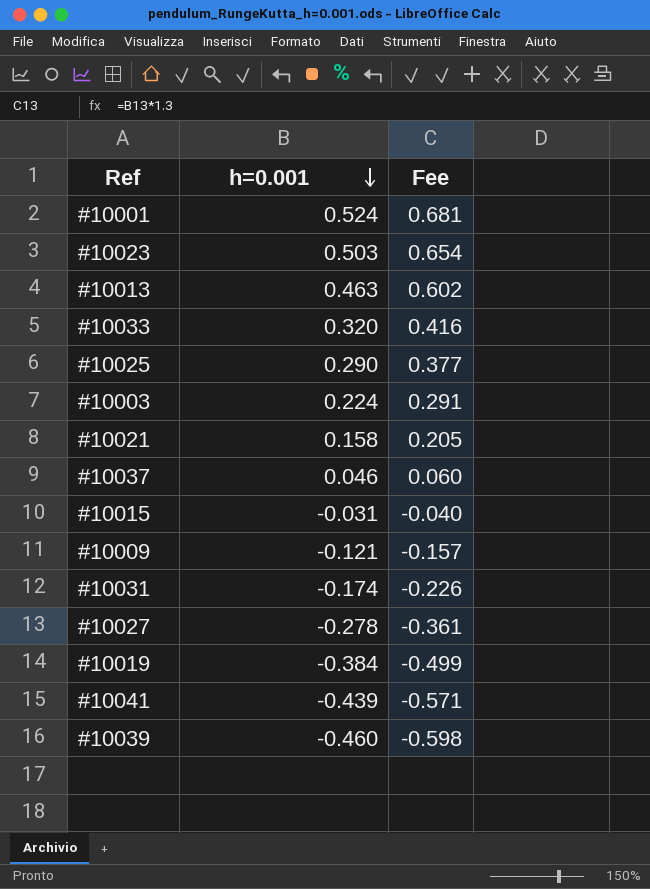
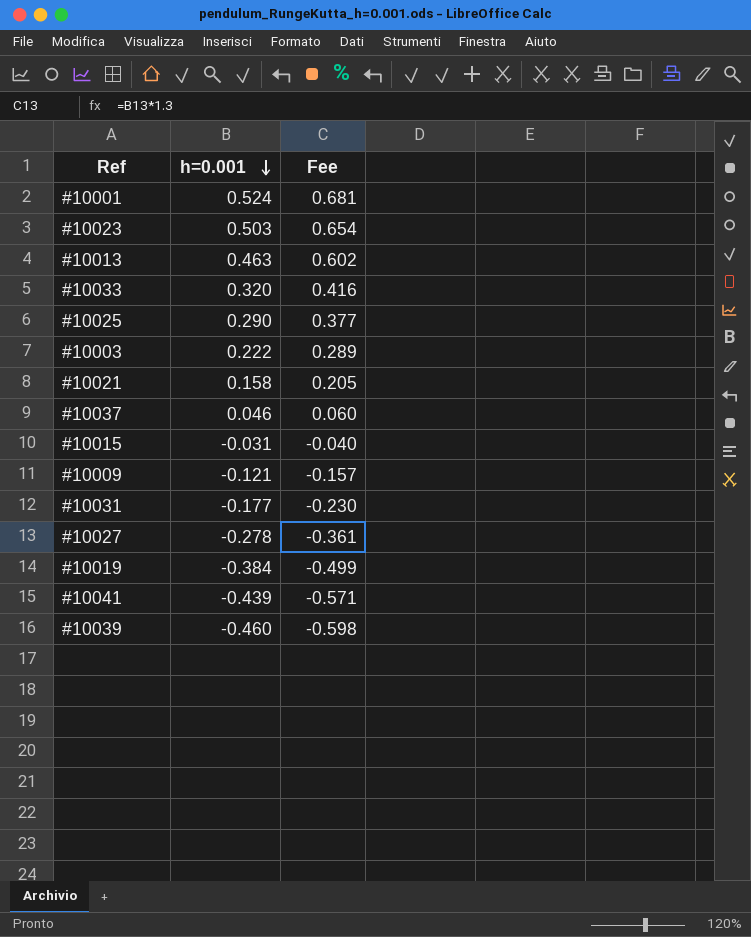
#10003 | h=0.001: 0.224 -> 0.222
#10003 | Fee: 0.291 -> 0.289
#10031 | h=0.001: -0.174 -> -0.177
#10031 | Fee: -0.226 -> -0.230

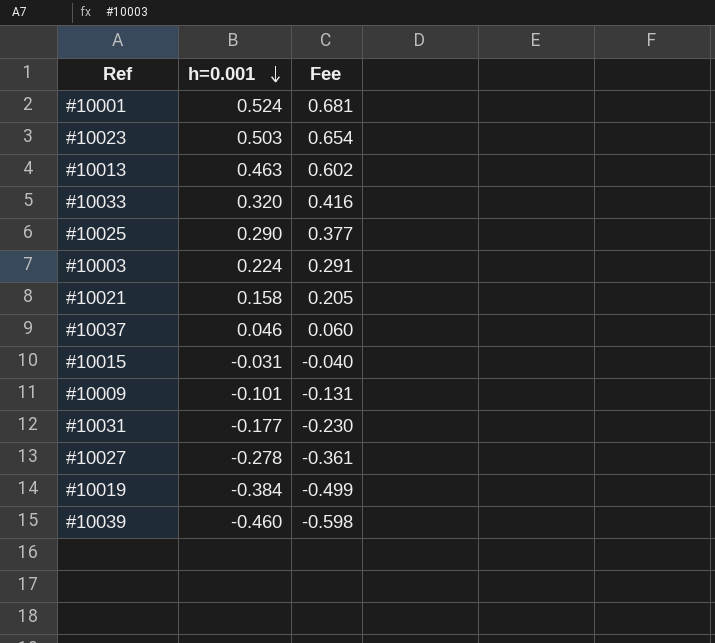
row #10041: -0.439 | -0.571 -> none
#10003 | h=0.001: 0.222 -> 0.224
#10003 | Fee: 0.289 -> 0.291
#10009 | h=0.001: -0.121 -> -0.101
#10009 | Fee: -0.157 -> -0.131

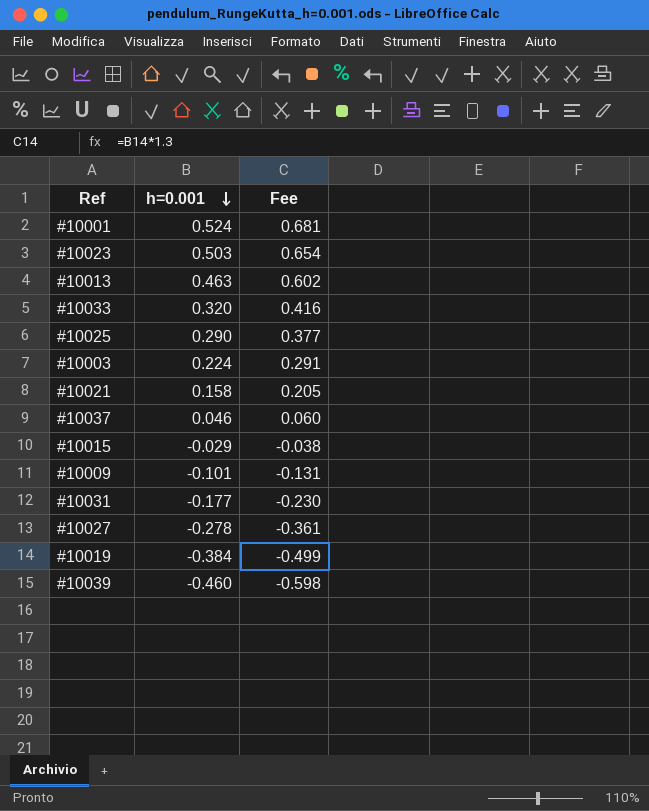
#10015 | h=0.001: -0.031 -> -0.029
#10015 | Fee: -0.040 -> -0.038

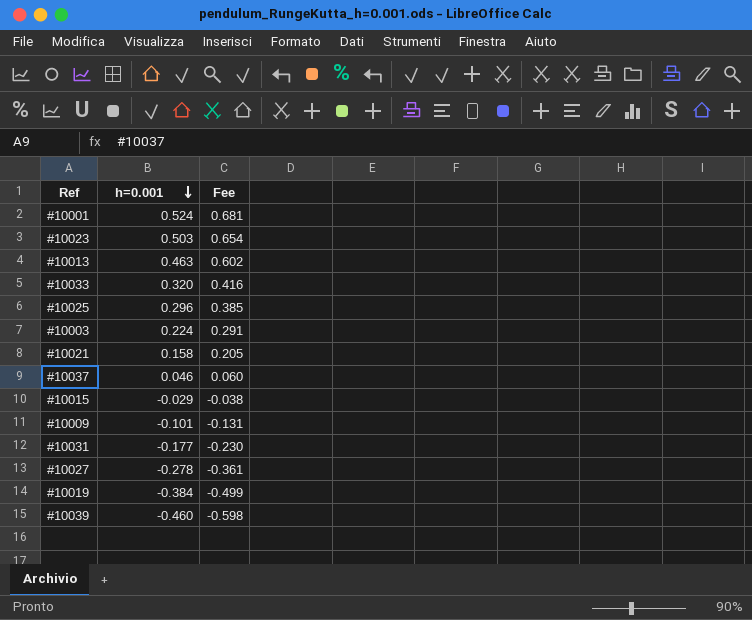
#10025 | h=0.001: 0.290 -> 0.296
#10025 | Fee: 0.377 -> 0.385

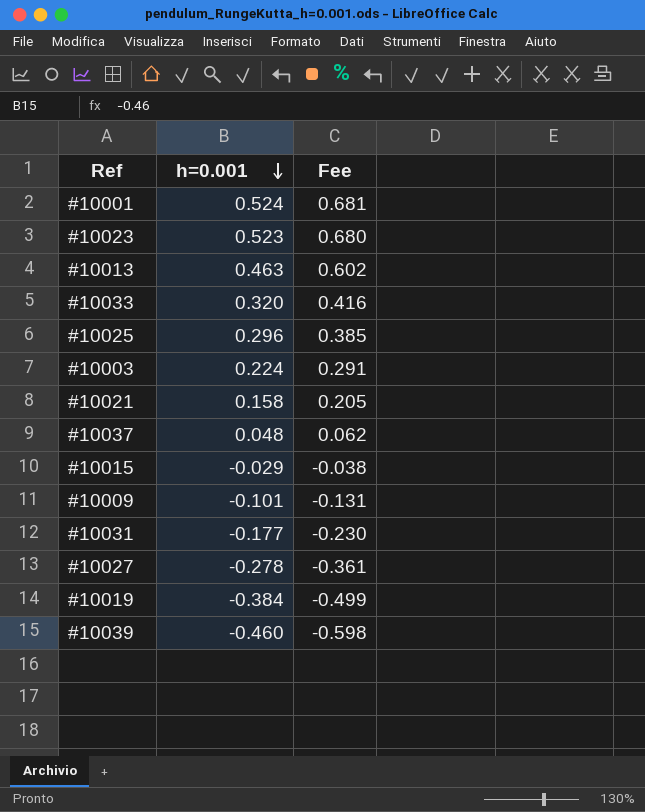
#10023 | h=0.001: 0.503 -> 0.523
#10023 | Fee: 0.654 -> 0.680
#10037 | h=0.001: 0.046 -> 0.048
#10037 | Fee: 0.060 -> 0.062

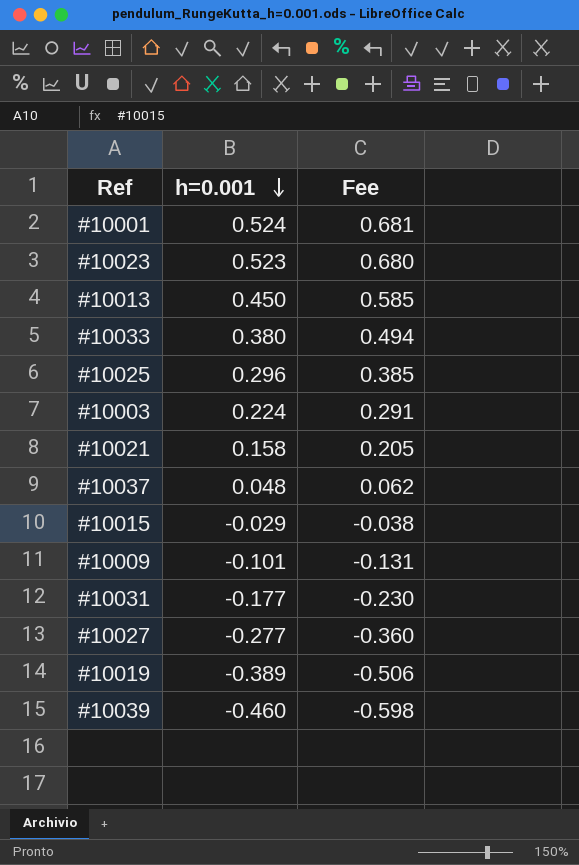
#10013 | h=0.001: 0.463 -> 0.450
#10013 | Fee: 0.602 -> 0.585
#10033 | h=0.001: 0.320 -> 0.380
#10033 | Fee: 0.416 -> 0.494
#10027 | h=0.001: -0.278 -> -0.277
#10027 | Fee: -0.361 -> -0.360
#10019 | h=0.001: -0.384 -> -0.389
#10019 | Fee: -0.499 -> -0.506

